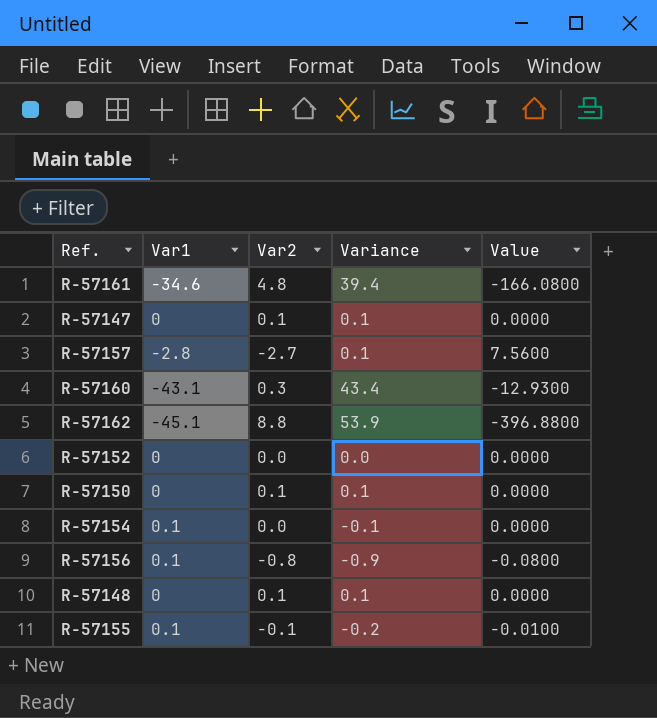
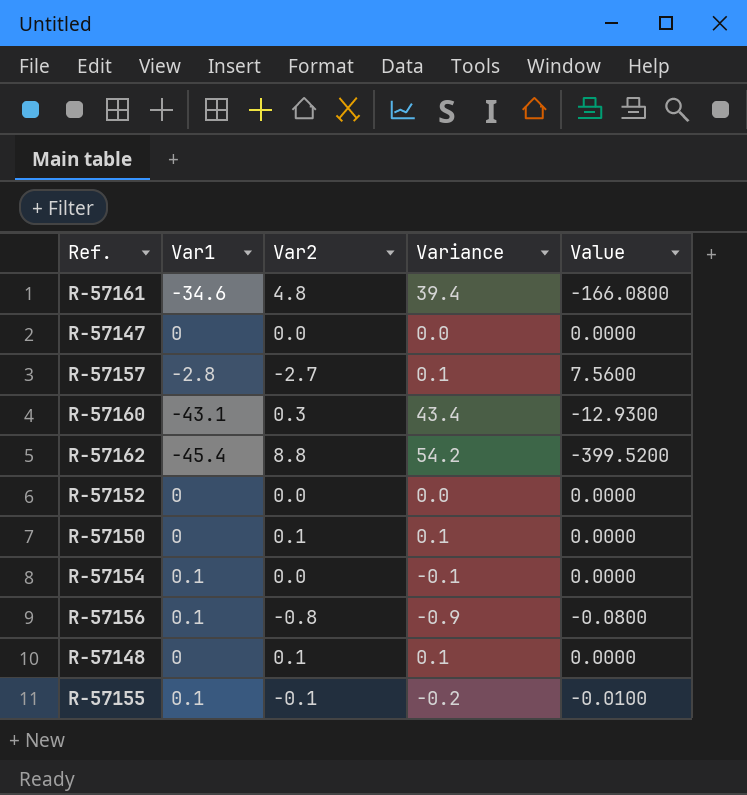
R-57147 | Var2: 0.1 -> 0.0
R-57147 | Variance: 0.1 -> 0.0
R-57162 | Var1: -45.1 -> -45.4
R-57162 | Variance: 53.9 -> 54.2
R-57162 | Value: -396.8800 -> -399.5200

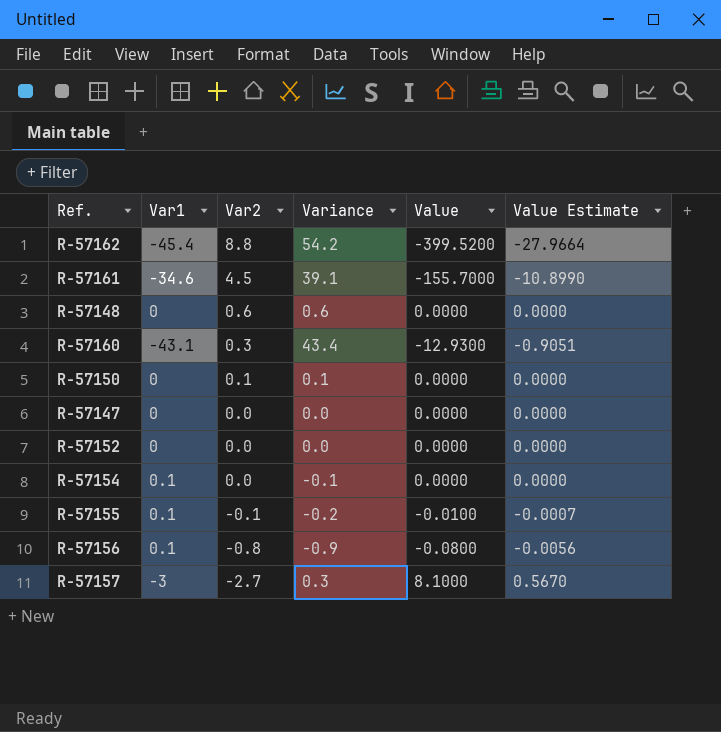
row order: none -> Var2 descending
column Value Estimate | formula: none -> [Value] * 0.07
R-57161 | Var2: 4.8 -> 4.5
R-57161 | Variance: 39.4 -> 39.1
R-57161 | Value: -166.0800 -> -155.7000
R-57148 | Var2: 0.1 -> 0.6
R-57148 | Variance: 0.1 -> 0.6
R-57157 | Var1: -2.8 -> -3
R-57157 | Variance: 0.1 -> 0.3
R-57157 | Value: 7.5600 -> 8.1000

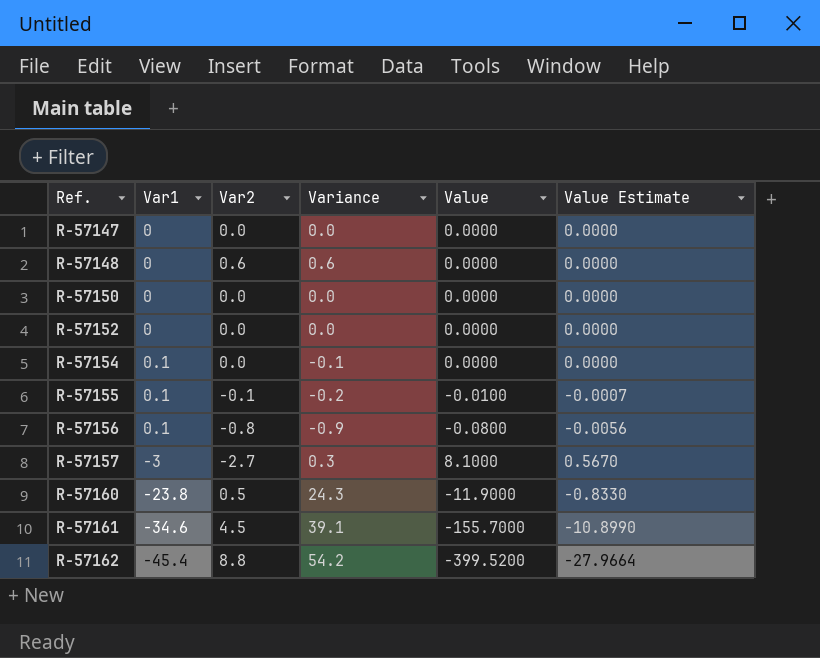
row order: Var2 descending -> Ref. ascending
R-57150 | Var2: 0.1 -> 0.0
R-57150 | Variance: 0.1 -> 0.0
R-57160 | Var1: -43.1 -> -23.8
R-57160 | Var2: 0.3 -> 0.5
R-57160 | Variance: 43.4 -> 24.3
R-57160 | Value: -12.9300 -> -11.9000
R-57160 | Value Estimate: -0.9051 -> -0.8330

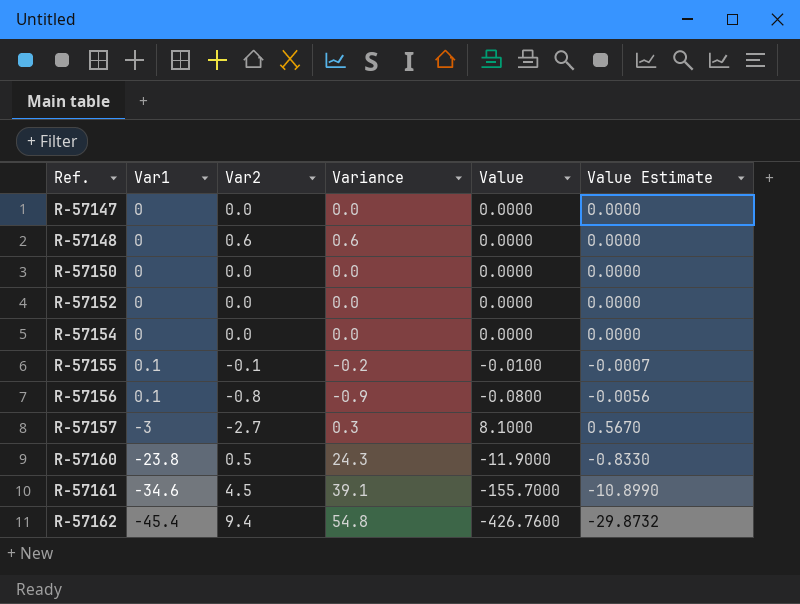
R-57154 | Var1: 0.1 -> 0
R-57154 | Variance: -0.1 -> 0.0
R-57162 | Var2: 8.8 -> 9.4
R-57162 | Variance: 54.2 -> 54.8
R-57162 | Value: -399.5200 -> -426.7600
R-57162 | Value Estimate: -27.9664 -> -29.8732

